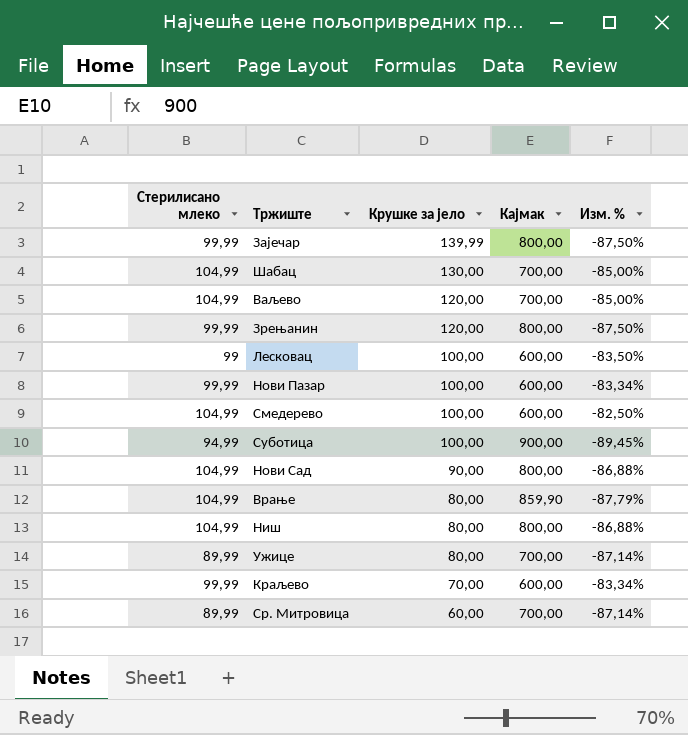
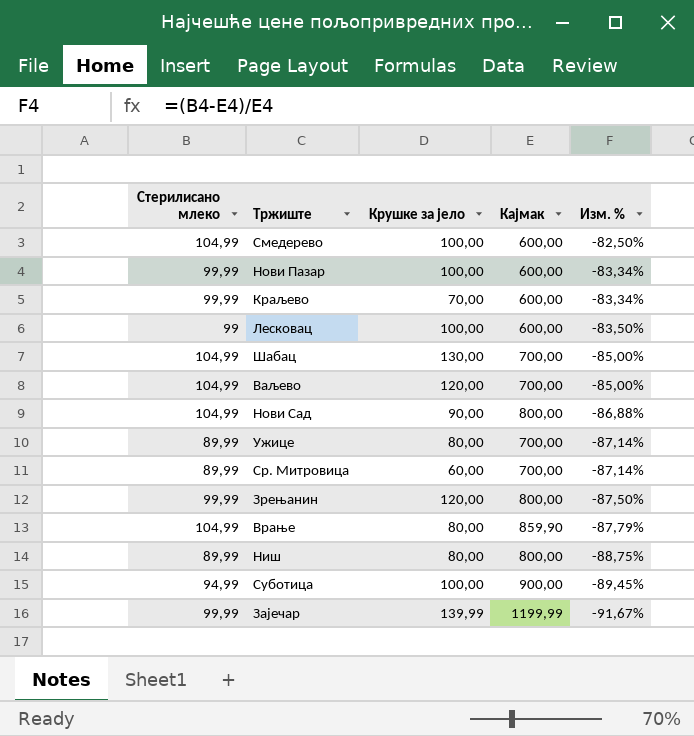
row order: Крушке за јело descending -> Изм. % descending
Ниш | Стерилисано млеко: 104,99 -> 89,99
Ниш | Изм. %: -86,88% -> -88,75%
Зајечар | Кајмак: 800,00 -> 1199,99
Зајечар | Изм. %: -87,50% -> -91,67%

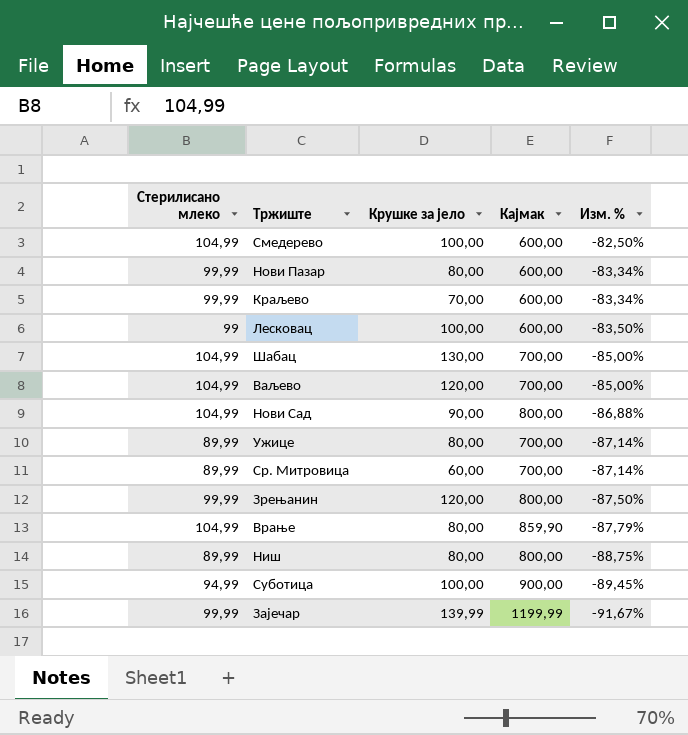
Нови Пазар | Крушке за јело: 100,00 -> 80,00

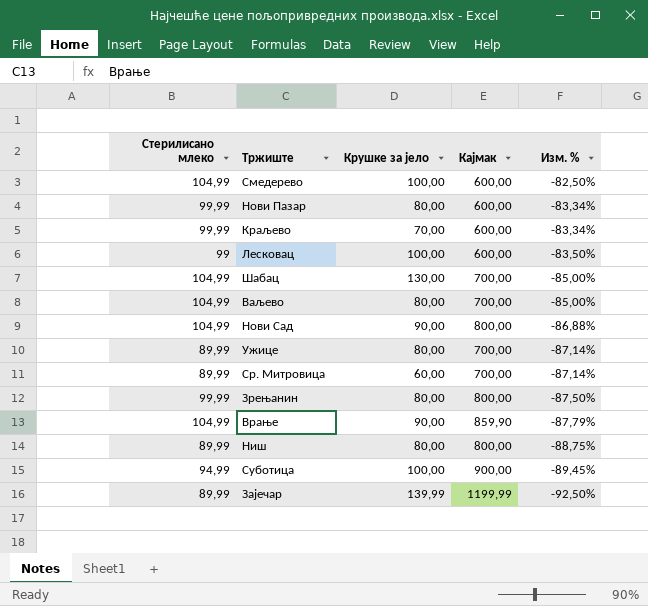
Ваљево | Крушке за јело: 120,00 -> 80,00
Зрењанин | Крушке за јело: 120,00 -> 80,00
Врање | Крушке за јело: 80,00 -> 90,00
Зајечар | Стерилисано млеко: 99,99 -> 89,99
Зајечар | Изм. %: -91,67% -> -92,50%

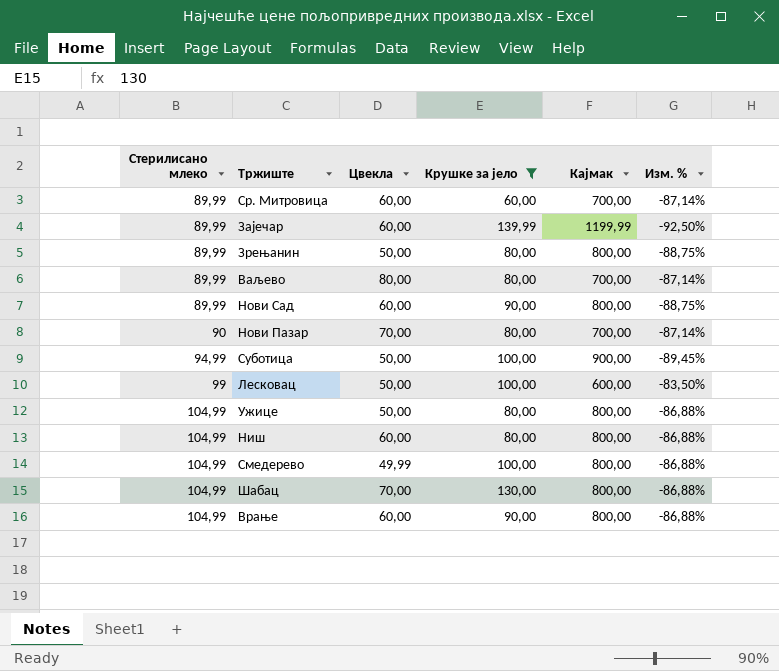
filter: none -> Крушке за јело != 70,00
row order: Изм. % descending -> Стерилисано млеко ascending
column Цвекла | position: none -> 3
Зрењанин | Стерилисано млеко: 99,99 -> 89,99
Зрењанин | Изм. %: -87,50% -> -88,75%
Ваљево | Стерилисано млеко: 104,99 -> 89,99
Ваљево | Изм. %: -85,00% -> -87,14%
Нови Сад | Стерилисано млеко: 104,99 -> 89,99
Нови Сад | Изм. %: -86,88% -> -88,75%
Нови Пазар | Стерилисано млеко: 99,99 -> 90
Нови Пазар | Кајмак: 600,00 -> 700,00
Нови Пазар | Изм. %: -83,34% -> -87,14%
Ужице | Стерилисано млеко: 89,99 -> 104,99
Ужице | Кајмак: 700,00 -> 800,00
Ужице | Изм. %: -87,14% -> -86,88%
Ниш | Стерилисано млеко: 89,99 -> 104,99
Ниш | Изм. %: -88,75% -> -86,88%
Смедерево | Кајмак: 600,00 -> 800,00
Смедерево | Изм. %: -82,50% -> -86,88%
Шабац | Кајмак: 700,00 -> 800,00
Шабац | Изм. %: -85,00% -> -86,88%
Врање | Кајмак: 859,90 -> 800,00
Врање | Изм. %: -87,79% -> -86,88%

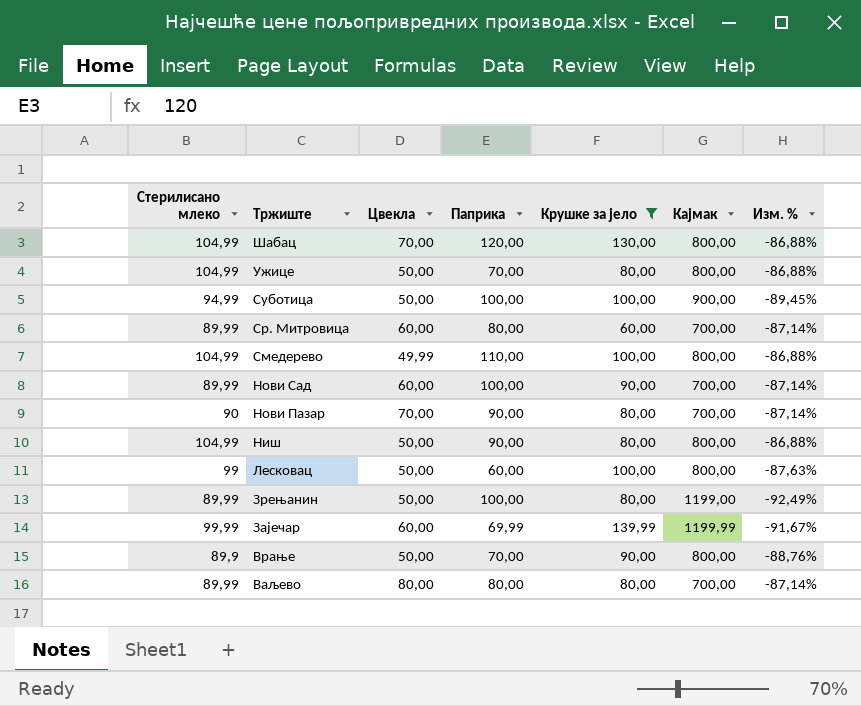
row order: Стерилисано млеко ascending -> Тржиште descending
column Паприка | position: none -> 4
Нови Сад | Кајмак: 800,00 -> 700,00
Нови Сад | Изм. %: -88,75% -> -87,14%
Ниш | Цвекла: 60,00 -> 50,00
Лесковац | Кајмак: 600,00 -> 800,00
Лесковац | Изм. %: -83,50% -> -87,63%
Зрењанин | Кајмак: 800,00 -> 1199,00
Зрењанин | Изм. %: -88,75% -> -92,49%
Зајечар | Стерилисано млеко: 89,99 -> 99,99
Зајечар | Изм. %: -92,50% -> -91,67%
Врање | Стерилисано млеко: 104,99 -> 89,9
Врање | Цвекла: 60,00 -> 50,00
Врање | Изм. %: -86,88% -> -88,76%

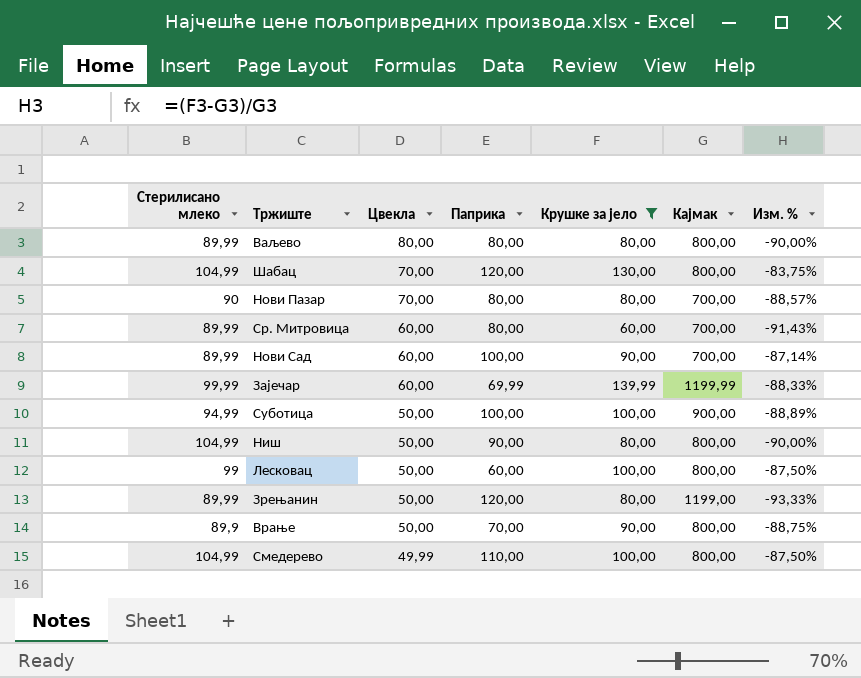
row order: Тржиште descending -> Цвекла descending
column Изм. % | formula: ([Стерилисано млеко] - [Кајмак]) / [Кајмак] -> ([Крушке за јело] - [Кајмак]) / [Кајмак]
row Ужице: 104,99 | 50,00 | 70,00 | 80,00 | 800,00 | -86,88% -> none
Ваљево | Кајмак: 700,00 -> 800,00
Нови Пазар | Паприка: 90,00 -> 80,00
Зрењанин | Паприка: 100,00 -> 120,00

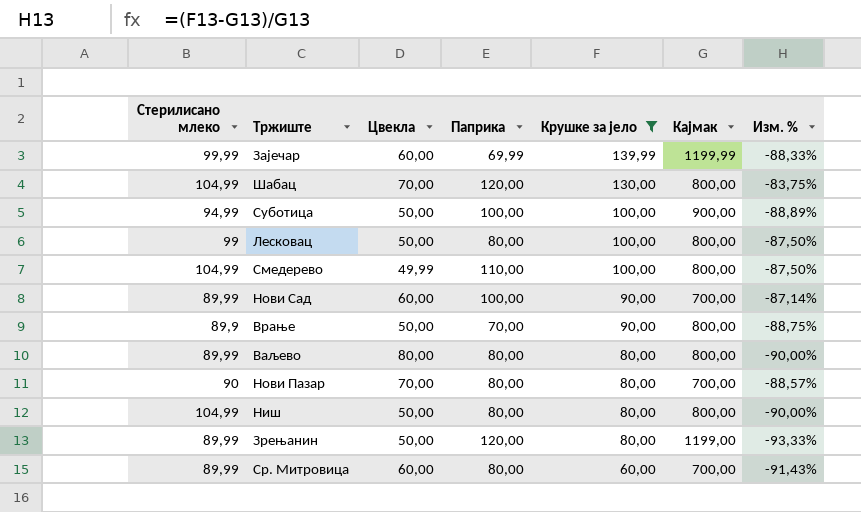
row order: Цвекла descending -> Крушке за јело descending
Лесковац | Паприка: 60,00 -> 80,00
Ниш | Паприка: 90,00 -> 80,00

